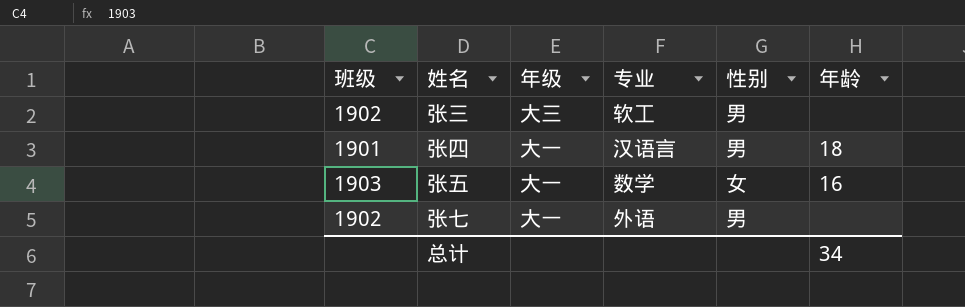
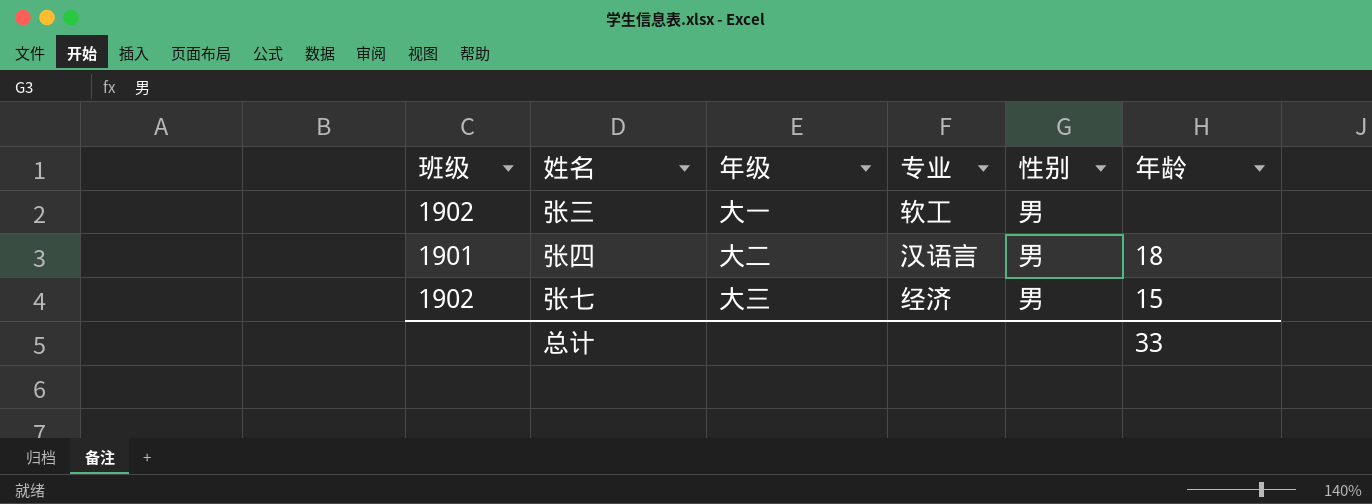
row 张五: 1903 | 大一 | 数学 | 女 | 16 -> none
张三 | 年级: 大三 -> 大一
张四 | 年级: 大一 -> 大二
张七 | 年级: 大一 -> 大三
张七 | 专业: 外语 -> 经济
张七 | 年龄: none -> 15
总计 | 年龄: 34 -> 33

